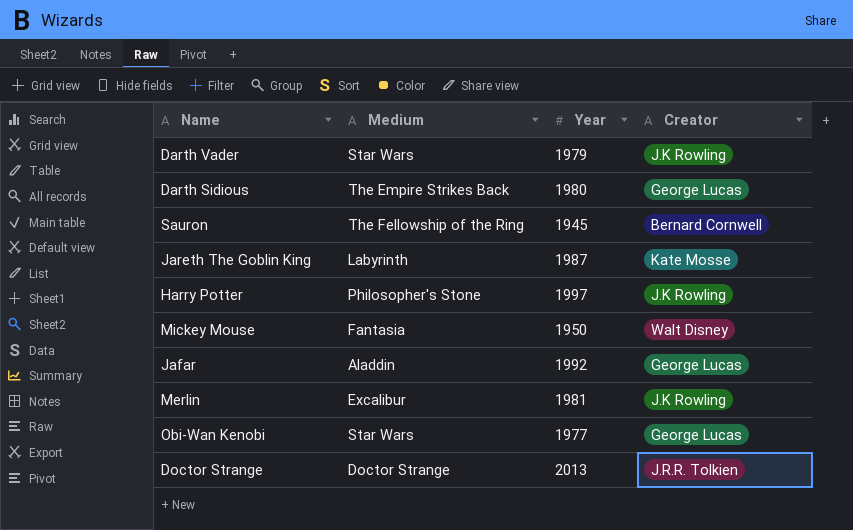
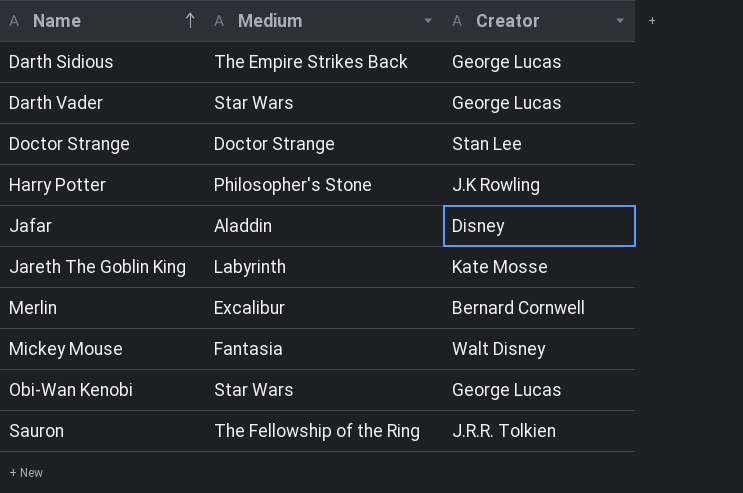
row order: none -> Name ascending
column Year | position: 3 -> none
Darth Vader | Creator: J.K Rowling -> George Lucas
Doctor Strange | Creator: J.R.R. Tolkien -> Stan Lee
Jafar | Creator: George Lucas -> Disney
Merlin | Creator: J.K Rowling -> Bernard Cornwell
Sauron | Creator: Bernard Cornwell -> J.R.R. Tolkien

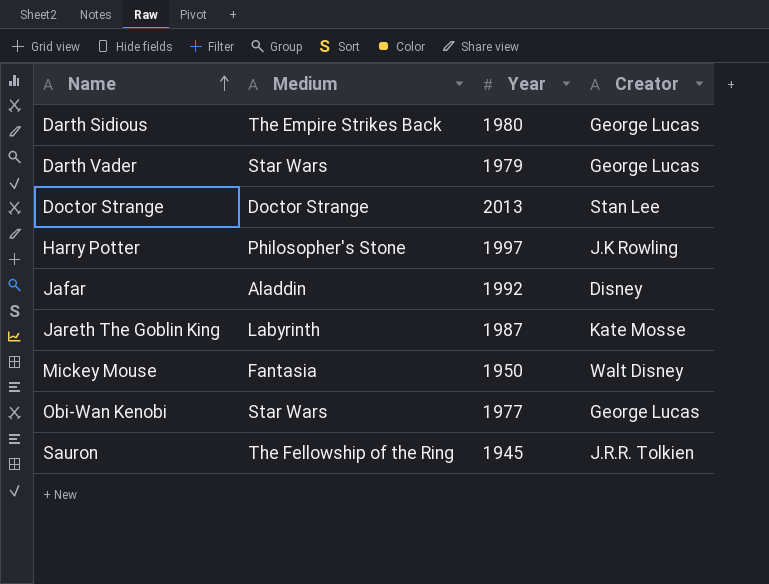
column Year | position: none -> 3
row Merlin: Excalibur | Bernard Cornwell -> none

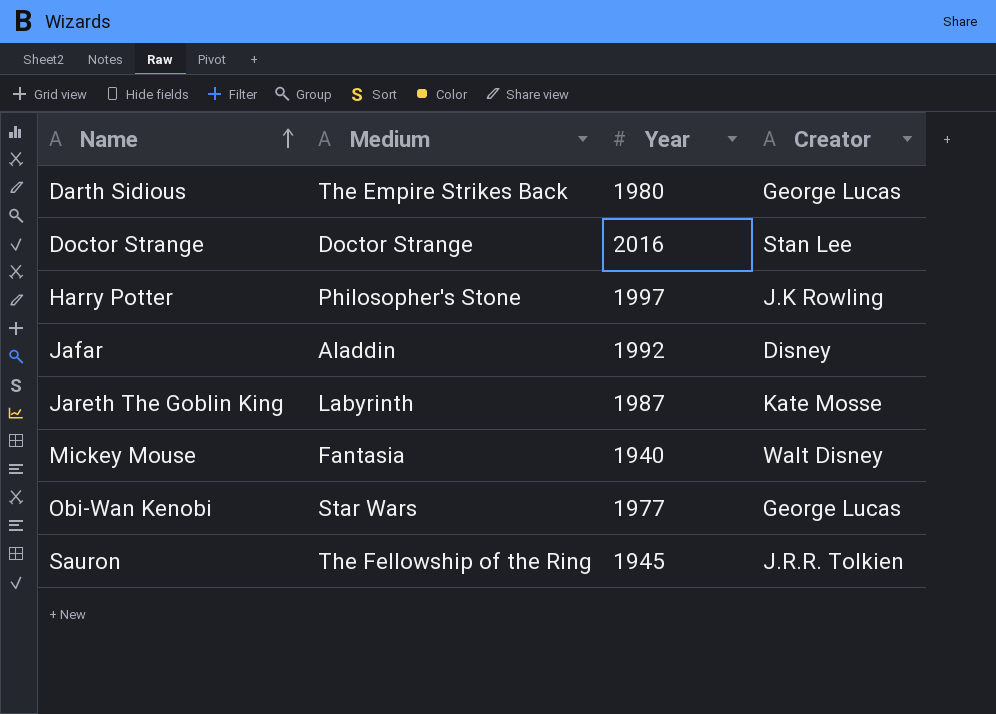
row Darth Vader: Star Wars | 1979 | George Lucas -> none
Doctor Strange | Year: 2013 -> 2016
Mickey Mouse | Year: 1950 -> 1940

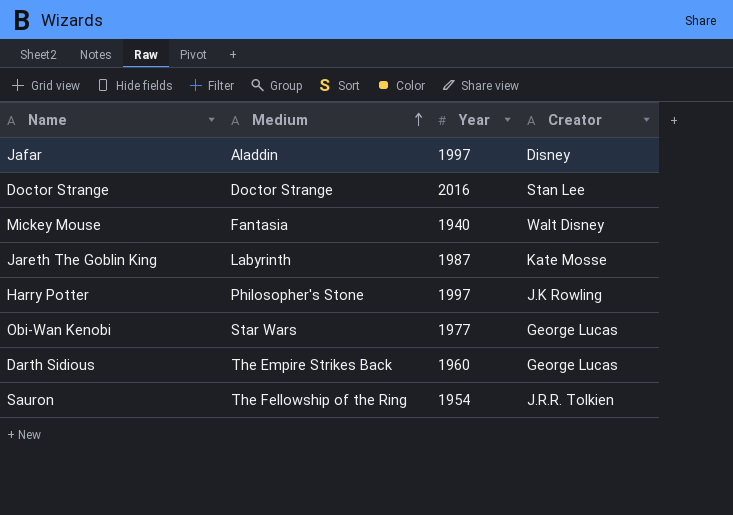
row order: Name ascending -> Medium ascending
Jafar | Year: 1992 -> 1997
Darth Sidious | Year: 1980 -> 1960
Sauron | Year: 1945 -> 1954

